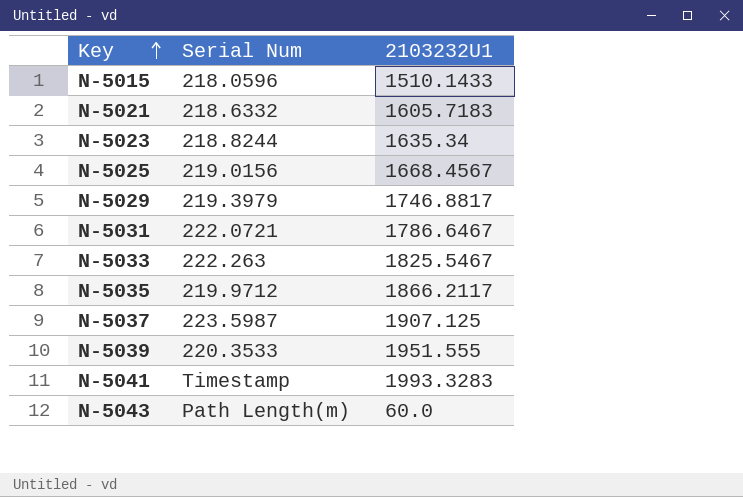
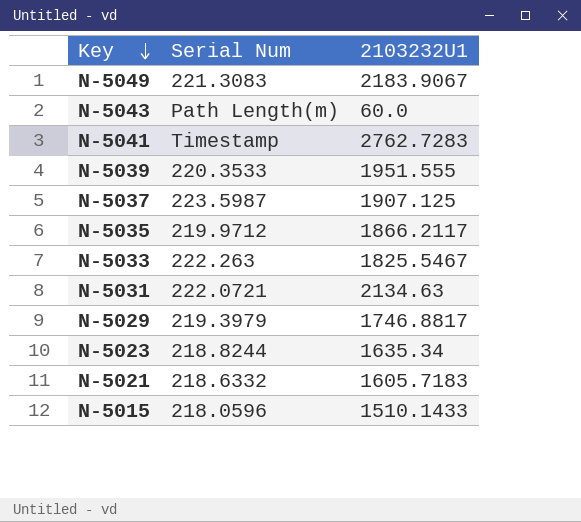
row order: Key ascending -> Key descending
row N-5025: 219.0156 | 1668.4567 -> none
row N-5049: none -> 221.3083 | 2183.9067
N-5041 | 2103232U1: 1993.3283 -> 2762.7283
N-5031 | 2103232U1: 1786.6467 -> 2134.63

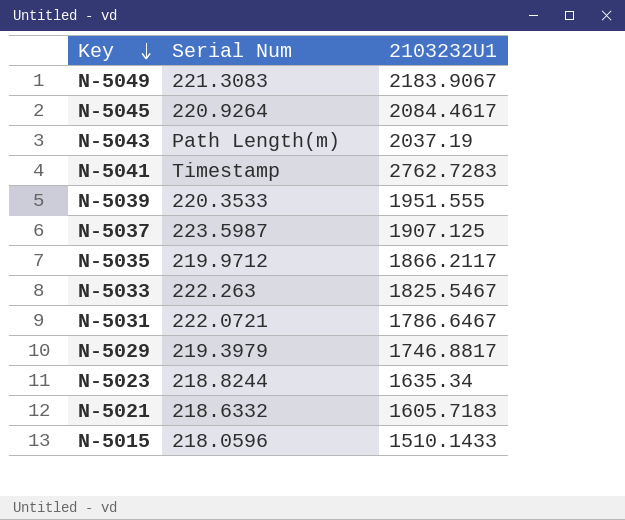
row N-5045: none -> 220.9264 | 2084.4617
N-5043 | 2103232U1: 60.0 -> 2037.19
N-5031 | 2103232U1: 2134.63 -> 1786.6467

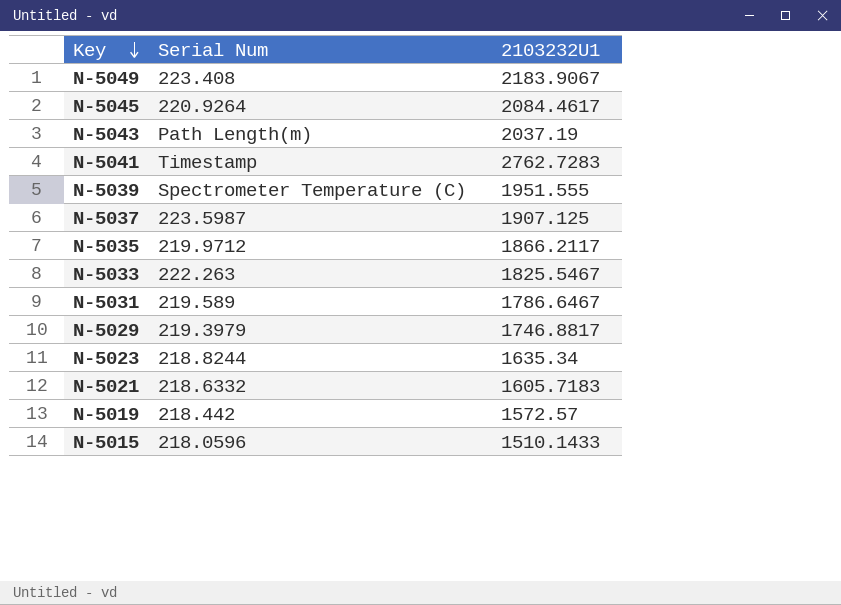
N-5049 | Serial Num: 221.3083 -> 223.408
N-5039 | Serial Num: 220.3533 -> Spectrometer Temperature (C)
N-5031 | Serial Num: 222.0721 -> 219.589
row N-5019: none -> 218.442 | 1572.57

